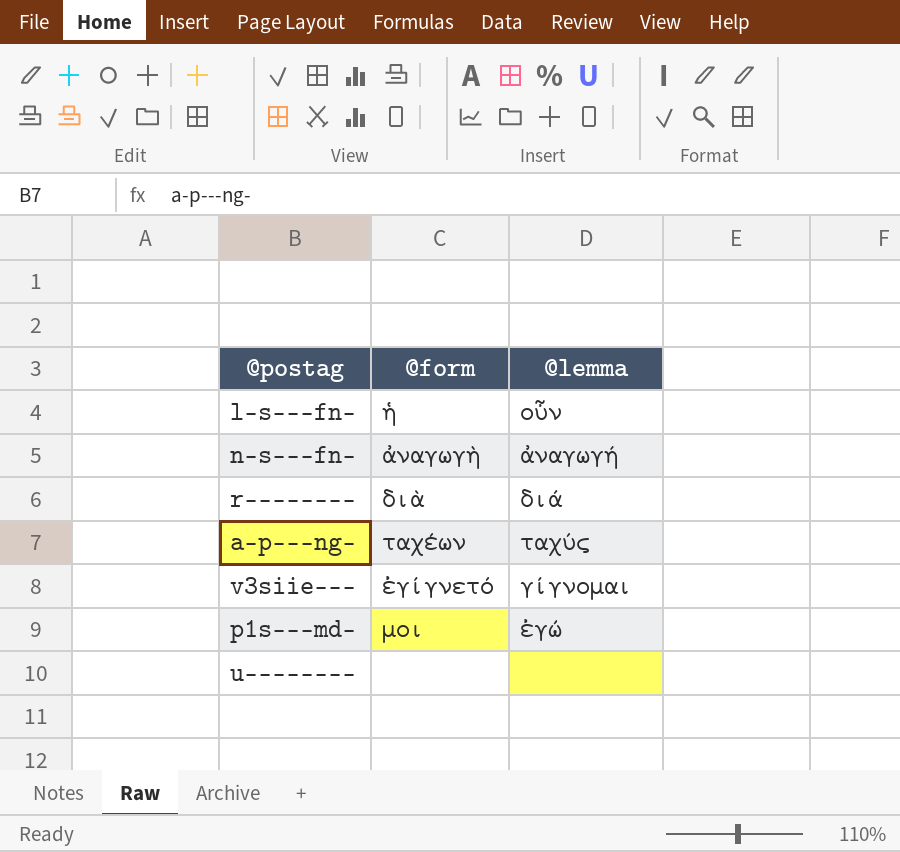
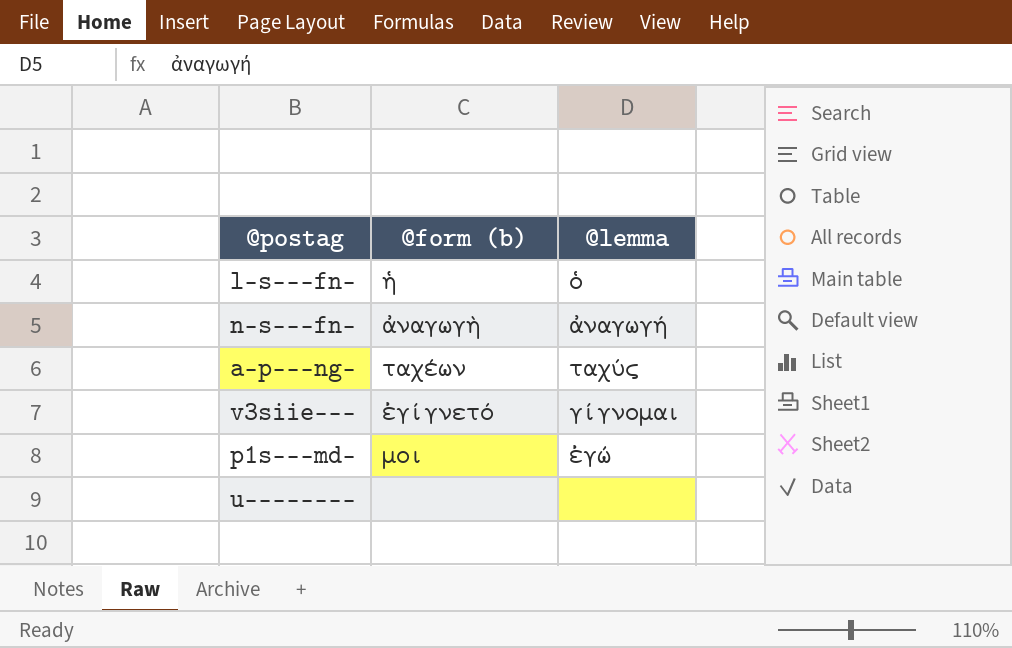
column name: @form -> @form (b)
row r--------: διὰ | διά -> none
l-s---fn- | @lemma: οὖν -> ὁ

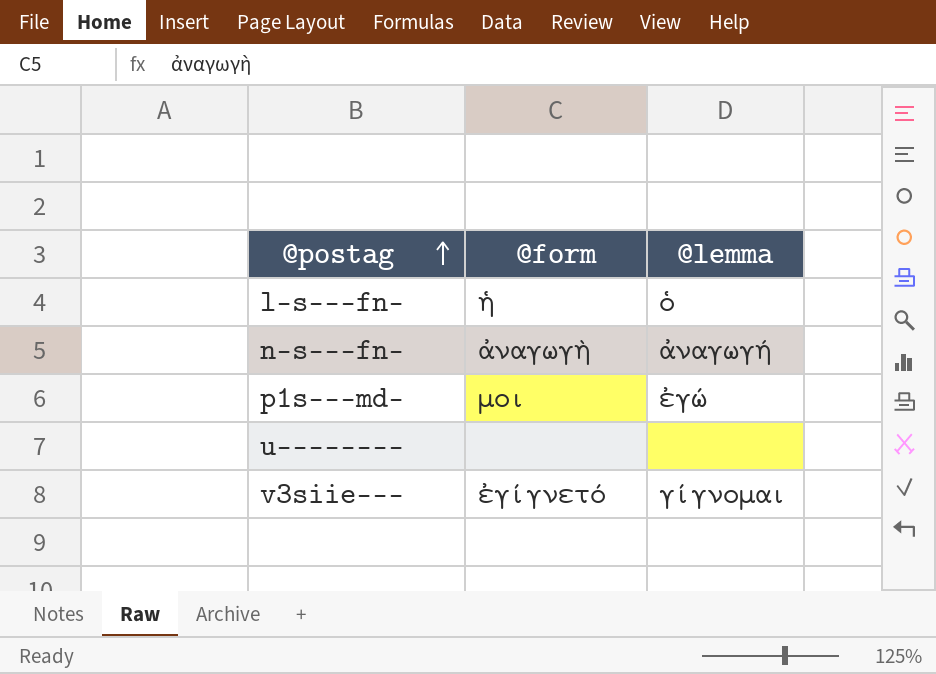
row order: none -> @postag ascending
column name: @form (b) -> @form
row a-p---ng-: ταχέων | ταχύς -> none

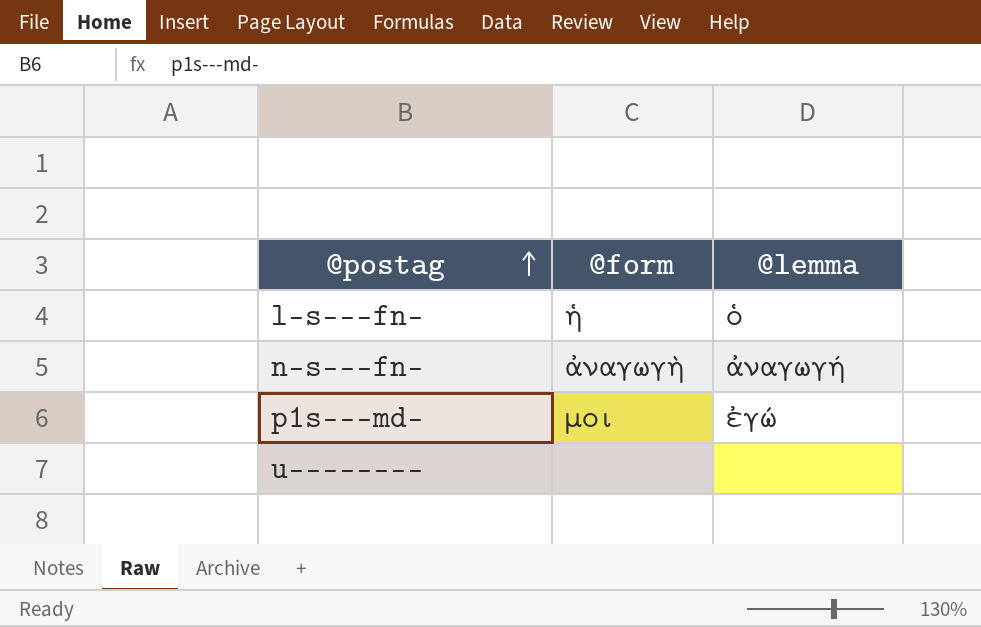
row v3siie---: ἐγίγνετό | γίγνομαι -> none

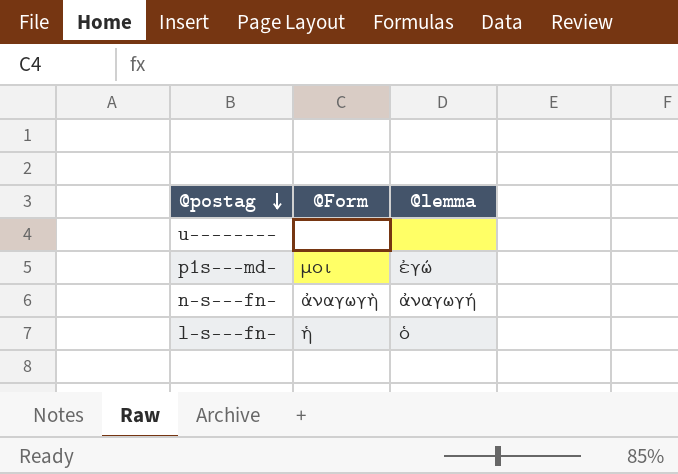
row order: @postag ascending -> @postag descending
column name: @form -> @Form

